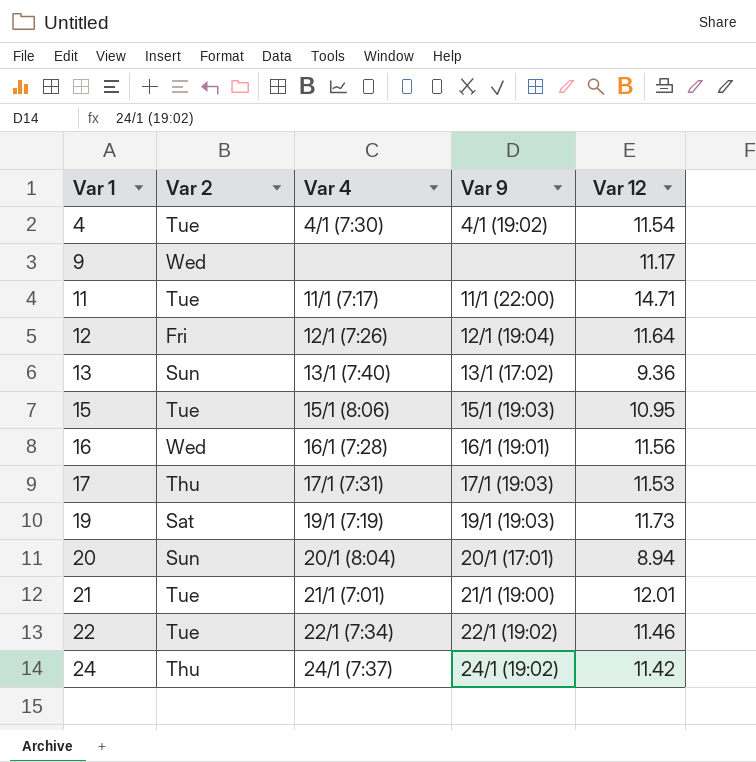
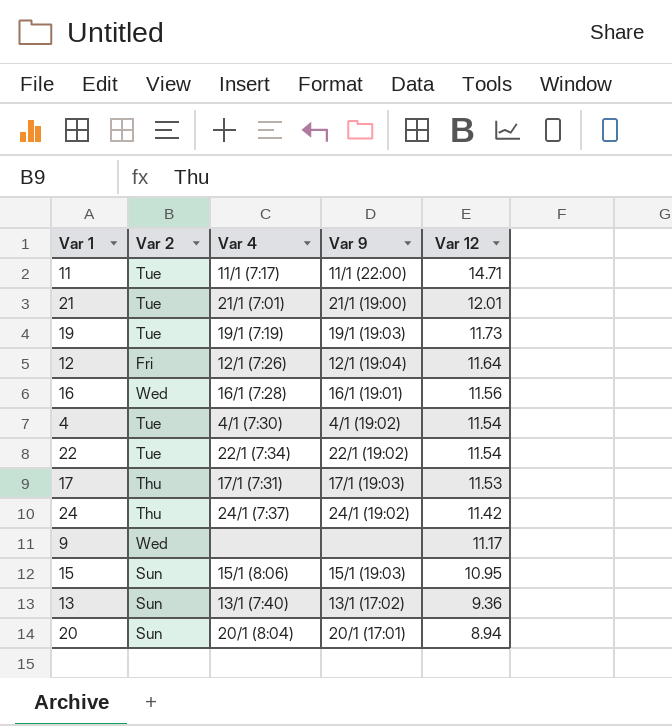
row order: Var 1 ascending -> Var 12 descending
19 | Var 2: Sat -> Tue
22 | Var 12: 11.46 -> 11.54
15 | Var 2: Tue -> Sun

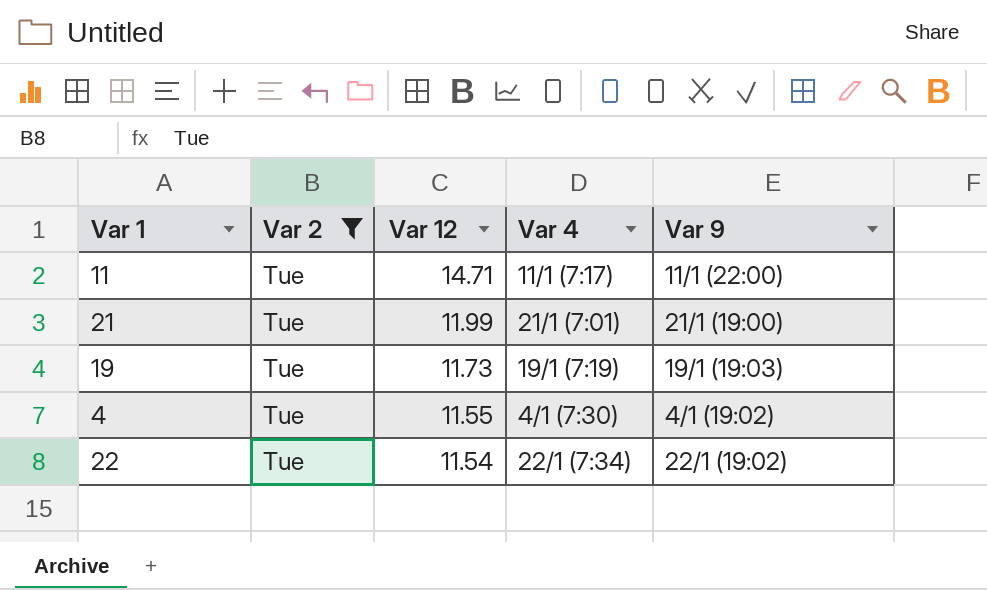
filter: none -> Var 2 = Tue
column Var 12 | position: 5 -> 3
21 | Var 12: 12.01 -> 11.99
4 | Var 12: 11.54 -> 11.55

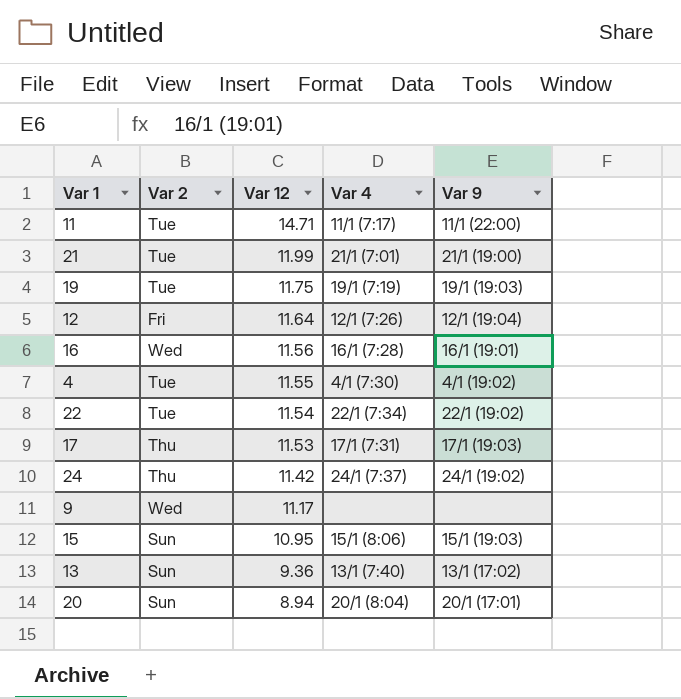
filter: Var 2 = Tue -> none
19 | Var 12: 11.73 -> 11.75

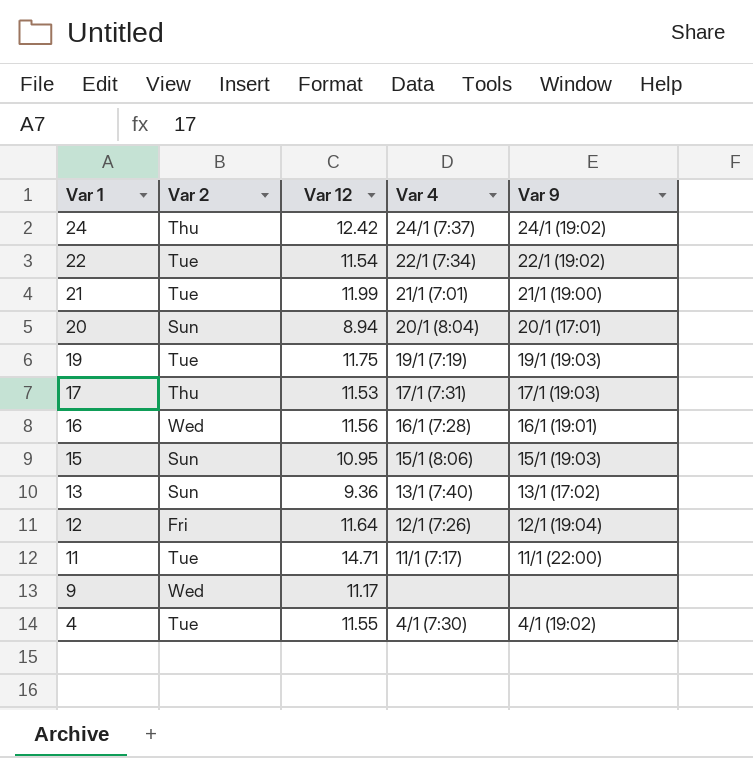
row order: Var 12 descending -> Var 1 descending
24 | Var 12: 11.42 -> 12.42

